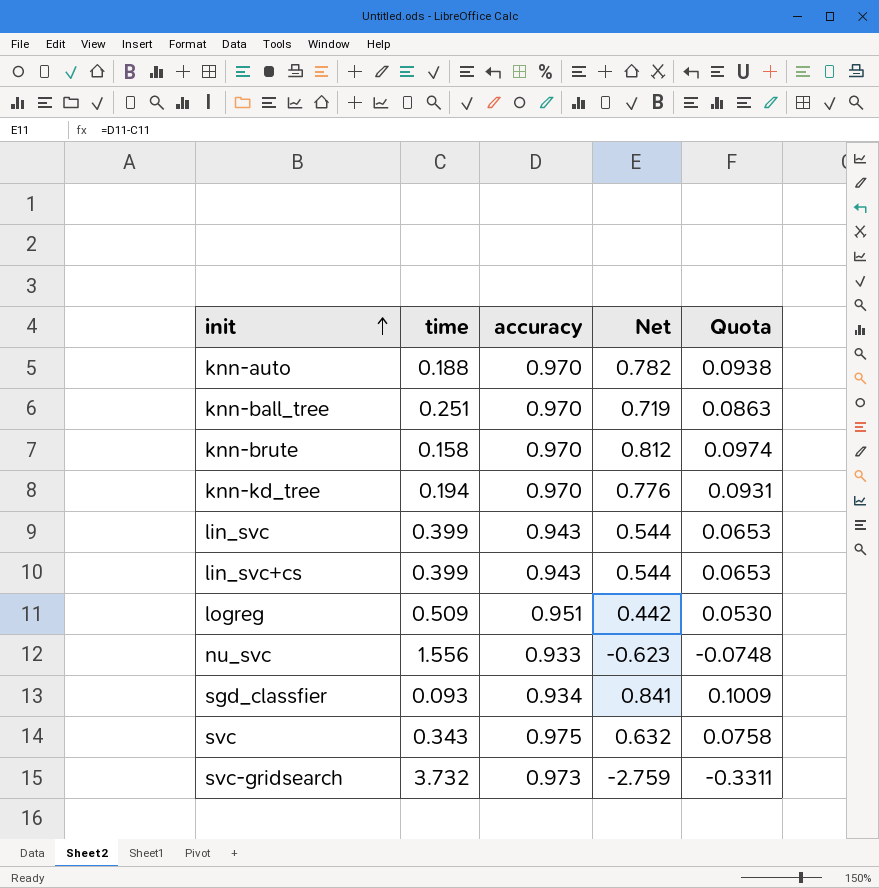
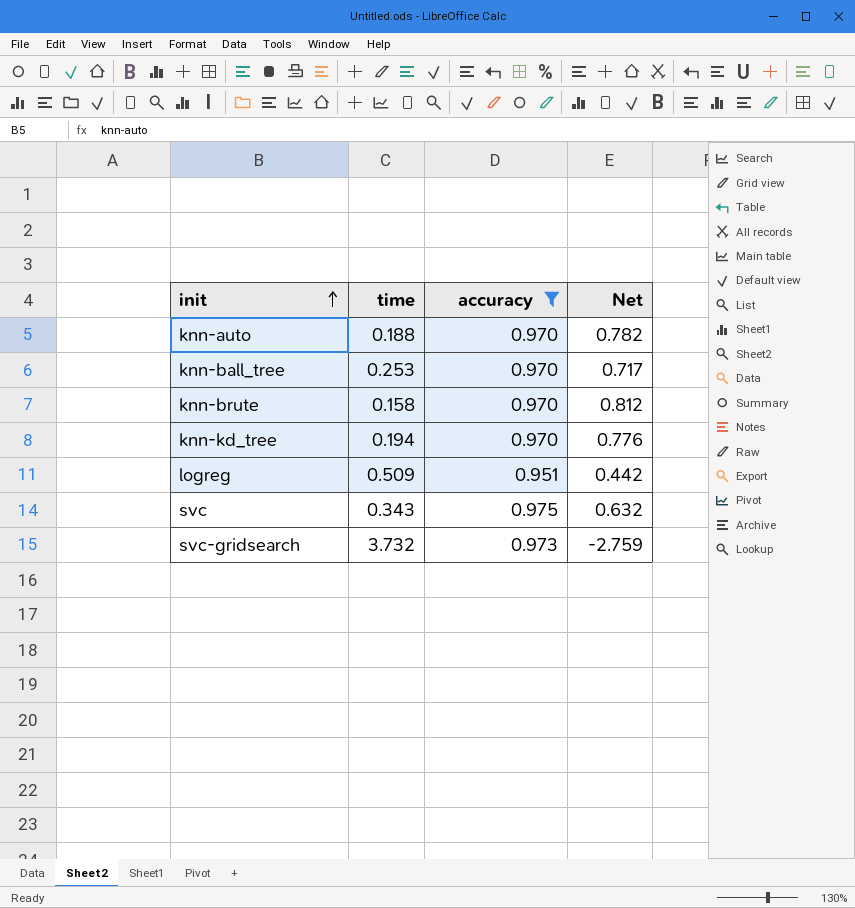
filter: none -> accuracy >= 0.951
column Quota | formula: [Net] * 0.12 -> none
knn-ball_tree | time: 0.251 -> 0.253
knn-ball_tree | Net: 0.719 -> 0.717

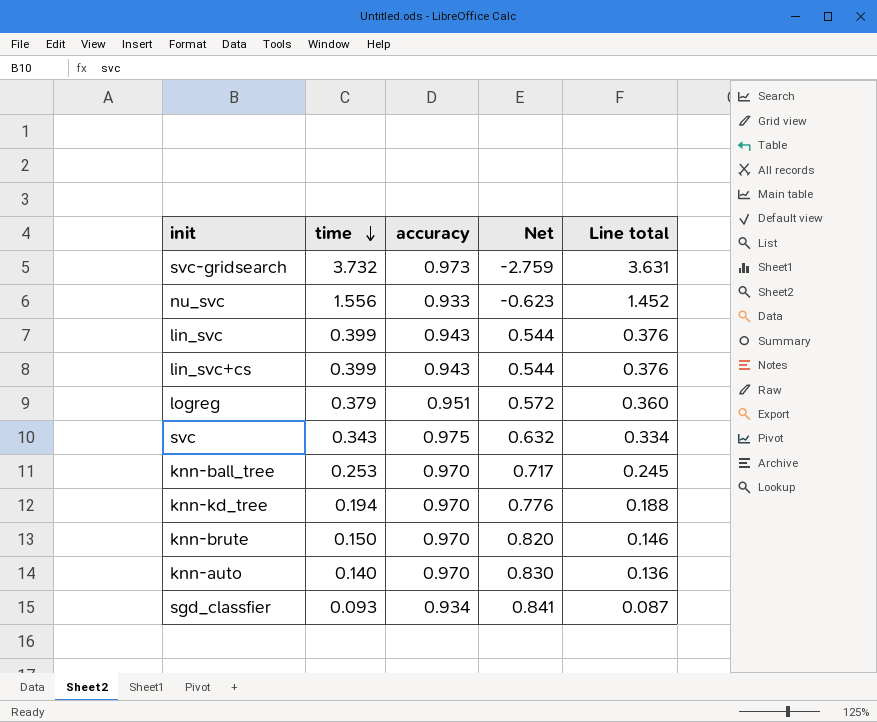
filter: accuracy >= 0.951 -> none
row order: init ascending -> time descending
column Line total | formula: none -> [time] * [accuracy]
logreg | time: 0.509 -> 0.379
logreg | Net: 0.442 -> 0.572
knn-brute | time: 0.158 -> 0.150
knn-brute | Net: 0.812 -> 0.820
knn-auto | time: 0.188 -> 0.140
knn-auto | Net: 0.782 -> 0.830

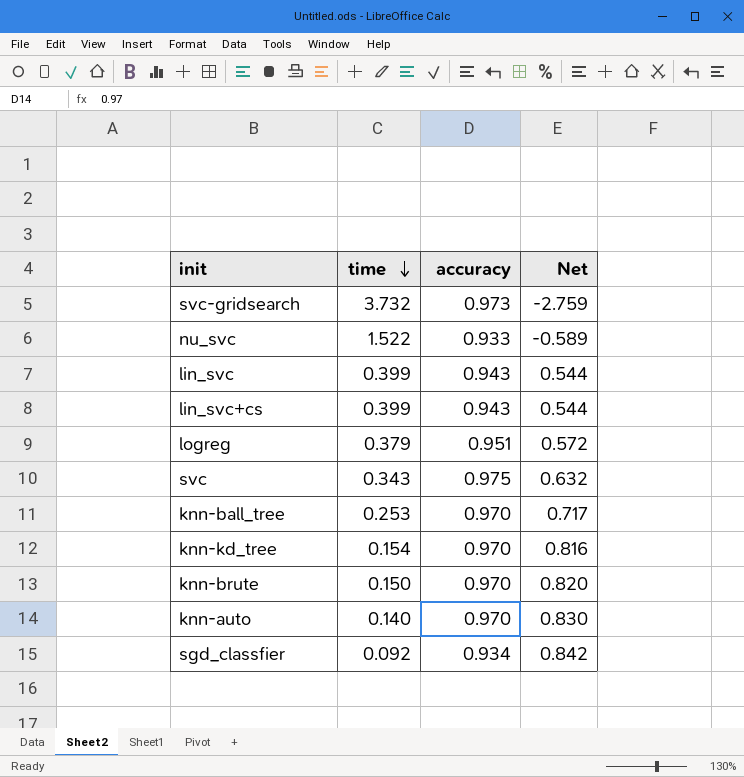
column Line total | formula: [time] * [accuracy] -> none
nu_svc | time: 1.556 -> 1.522
nu_svc | Net: -0.623 -> -0.589
knn-kd_tree | time: 0.194 -> 0.154
knn-kd_tree | Net: 0.776 -> 0.816
sgd_classfier | time: 0.093 -> 0.092
sgd_classfier | Net: 0.841 -> 0.842

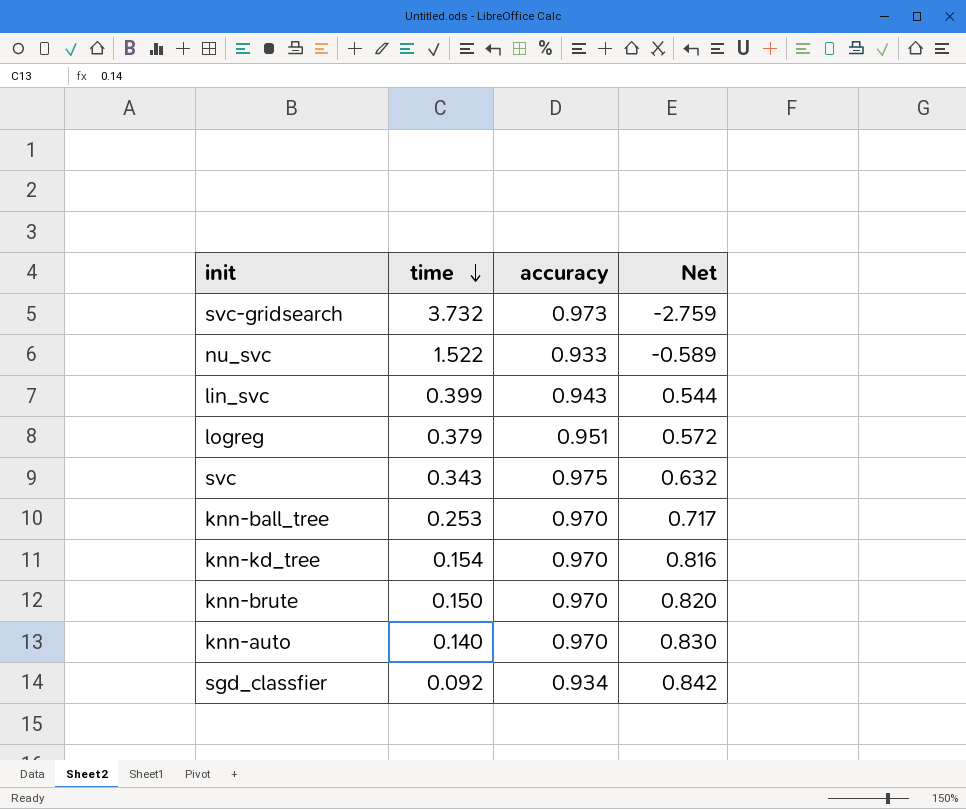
row lin_svc+cs: 0.399 | 0.943 | 0.544 -> none

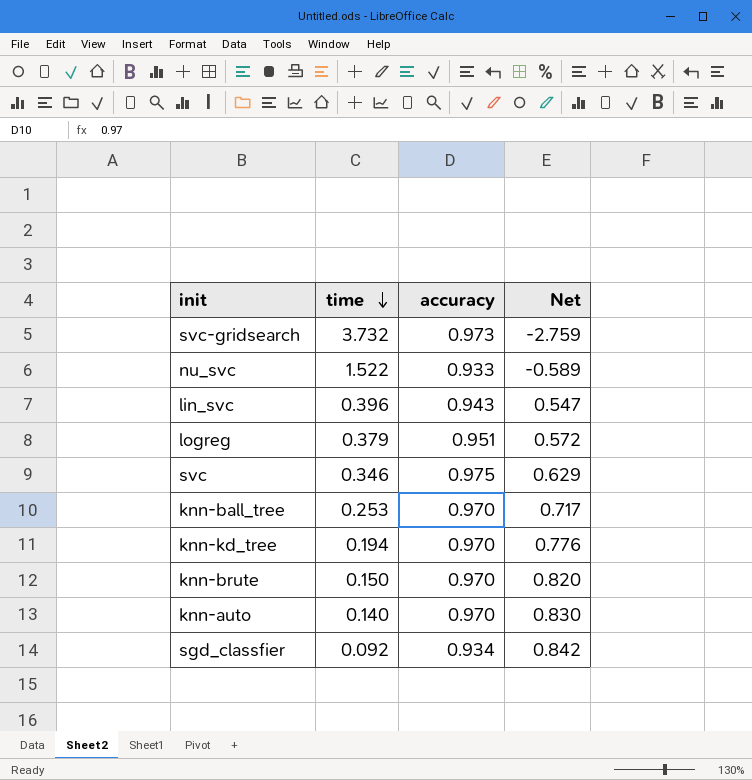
lin_svc | time: 0.399 -> 0.396
lin_svc | Net: 0.544 -> 0.547
svc | time: 0.343 -> 0.346
svc | Net: 0.632 -> 0.629
knn-kd_tree | time: 0.154 -> 0.194
knn-kd_tree | Net: 0.816 -> 0.776

